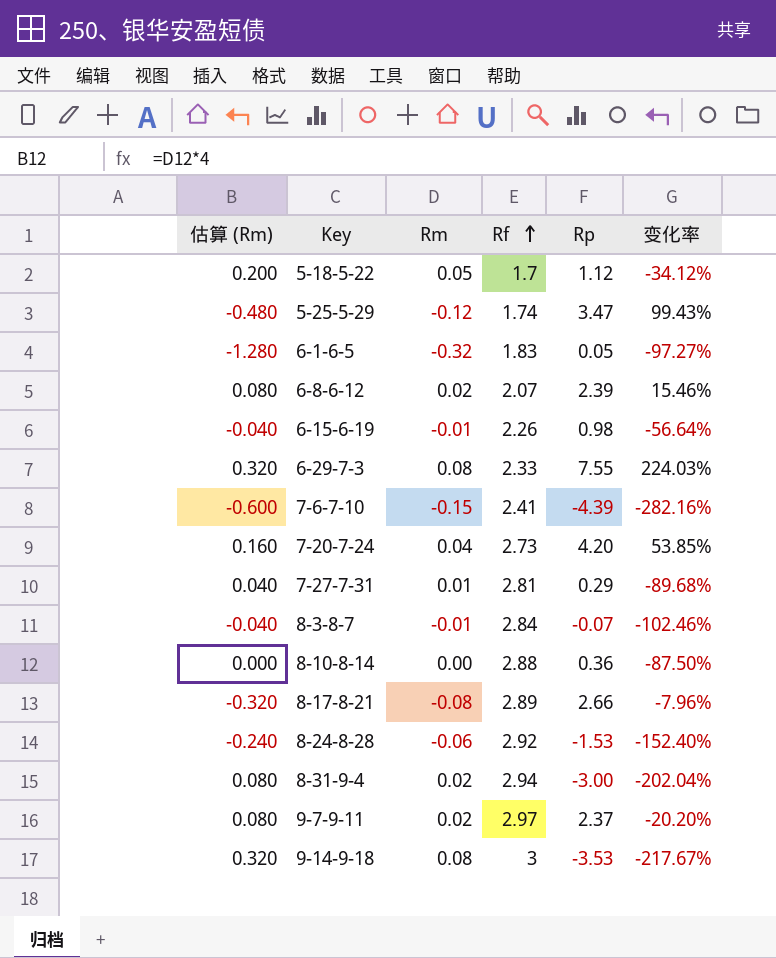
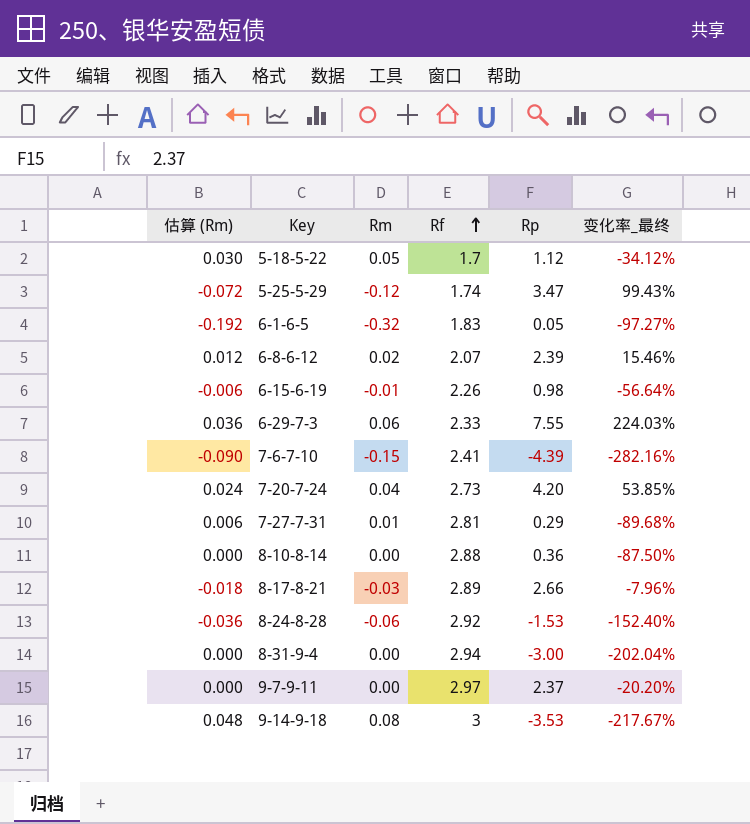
column 估算 (Rm) | formula: [Rm] * 4 -> [Rm] * 0.6
column name: 变化率 -> 变化率_最终
row 8-3-8-7: -0.040 | -0.01 | 2.84 | -0.07 | -102.46% -> none
6-29-7-3 | Rm: 0.08 -> 0.06
8-17-8-21 | Rm: -0.08 -> -0.03
8-31-9-4 | Rm: 0.02 -> 0.00
9-7-9-11 | Rm: 0.02 -> 0.00

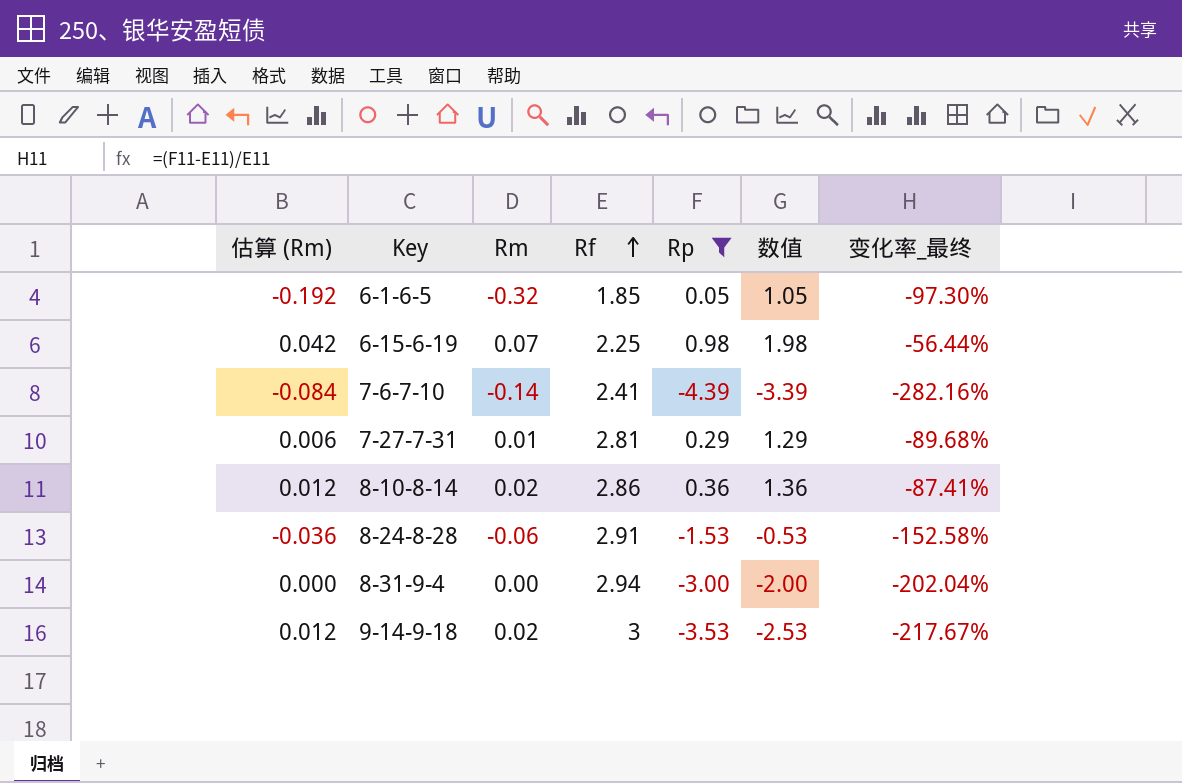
filter: none -> Rp <= 0.98
column 数值 | formula: none -> [Rp] + 1
6-1-6-5 | Rf: 1.83 -> 1.85
6-1-6-5 | 变化率_最终: -97.27% -> -97.30%
6-15-6-19 | 估算 (Rm): -0.006 -> 0.042
6-15-6-19 | Rm: -0.01 -> 0.07
6-15-6-19 | Rf: 2.26 -> 2.25
6-15-6-19 | 变化率_最终: -56.64% -> -56.44%
7-6-7-10 | 估算 (Rm): -0.090 -> -0.084
7-6-7-10 | Rm: -0.15 -> -0.14
8-10-8-14 | 估算 (Rm): 0.000 -> 0.012
8-10-8-14 | Rm: 0.00 -> 0.02
8-10-8-14 | Rf: 2.88 -> 2.86
8-10-8-14 | 变化率_最终: -87.50% -> -87.41%
8-24-8-28 | Rf: 2.92 -> 2.91
8-24-8-28 | 变化率_最终: -152.40% -> -152.58%
9-14-9-18 | 估算 (Rm): 0.048 -> 0.012
9-14-9-18 | Rm: 0.08 -> 0.02

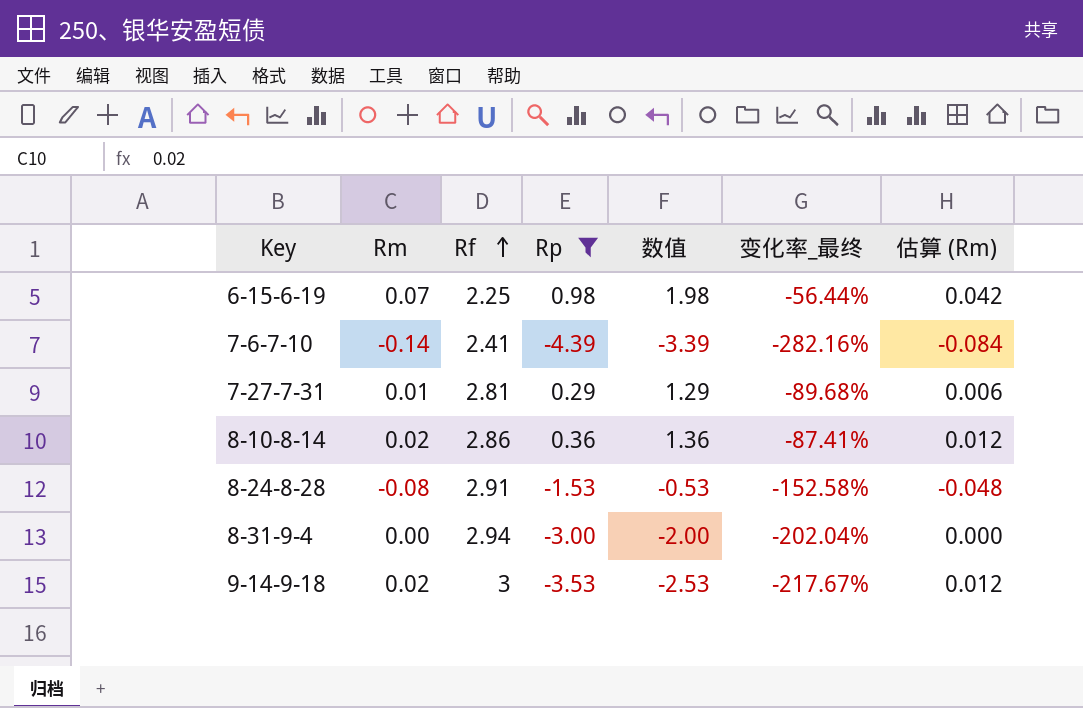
column 估算 (Rm) | position: 1 -> 7
row 6-1-6-5: -0.192 | -0.32 | 1.85 | 0.05 | 1.05 | -97.30% -> none
8-24-8-28 | Rm: -0.06 -> -0.08
8-24-8-28 | 估算 (Rm): -0.036 -> -0.048

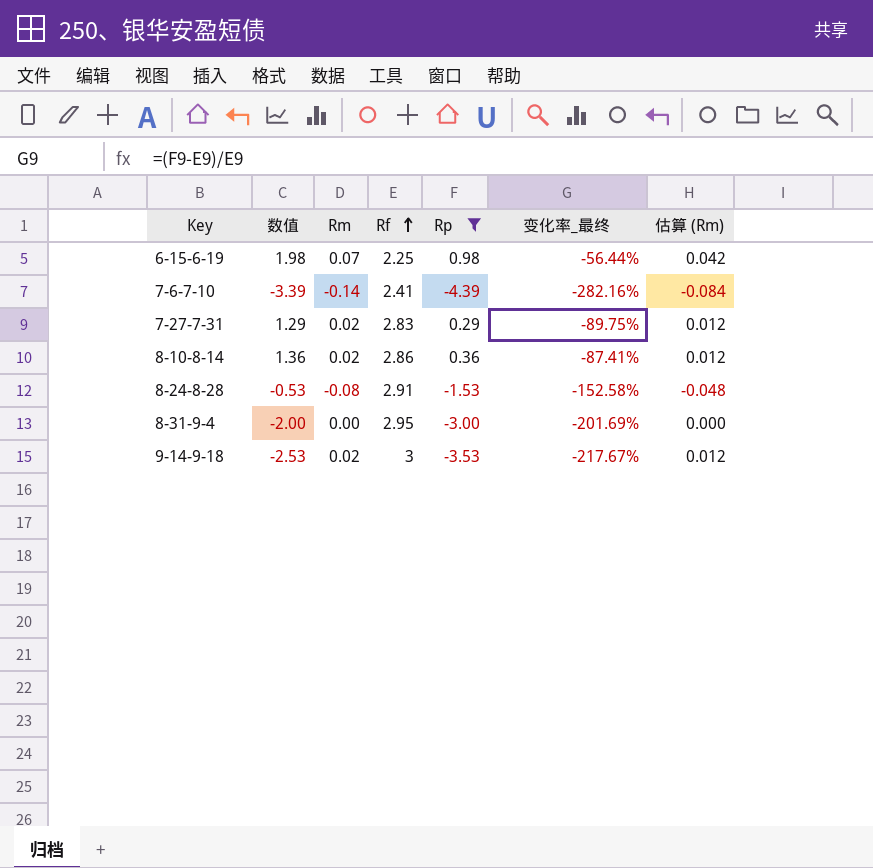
column 数值 | position: 5 -> 2
7-27-7-31 | Rm: 0.01 -> 0.02
7-27-7-31 | Rf: 2.81 -> 2.83
7-27-7-31 | 变化率_最终: -89.68% -> -89.75%
7-27-7-31 | 估算 (Rm): 0.006 -> 0.012
8-31-9-4 | Rf: 2.94 -> 2.95
8-31-9-4 | 变化率_最终: -202.04% -> -201.69%

